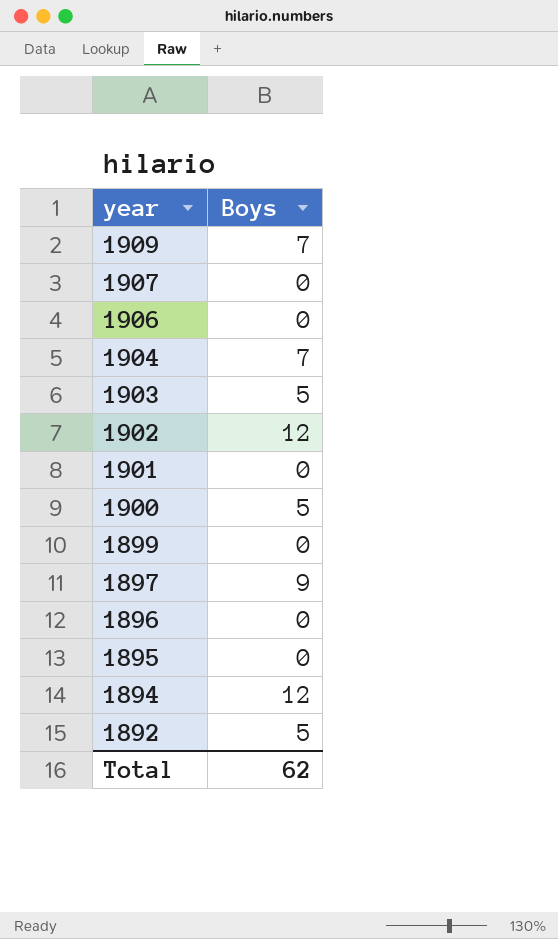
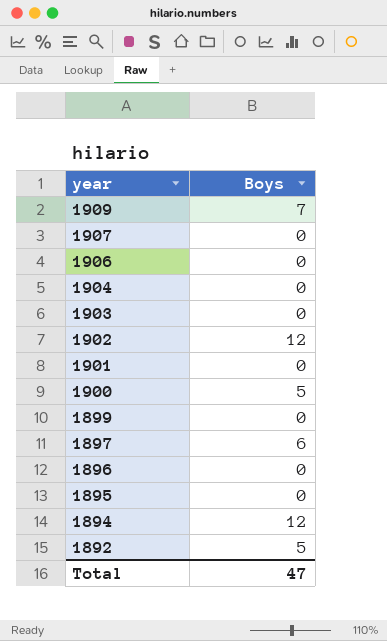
1904 | Boys: 7 -> 0
1903 | Boys: 5 -> 0
1897 | Boys: 9 -> 6
Total | Boys: 62 -> 47

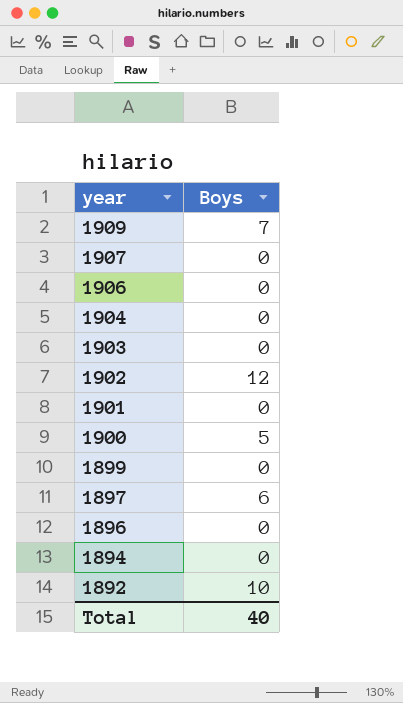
row 1895: 0 -> none
1894 | Boys: 12 -> 0
1892 | Boys: 5 -> 10
Total | Boys: 47 -> 40

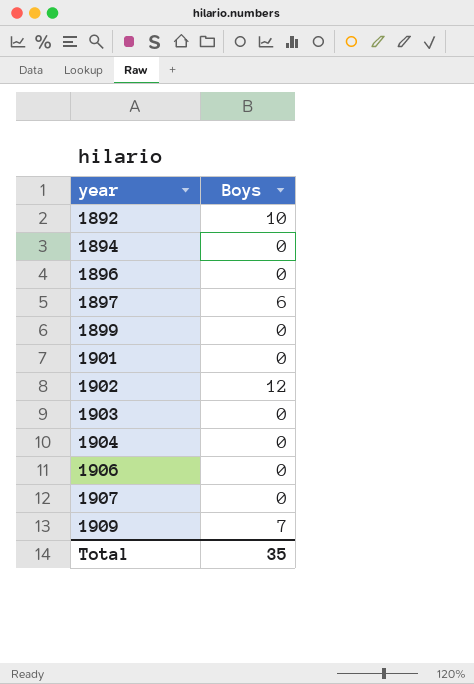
row order: year descending -> year ascending
row 1900: 5 -> none
Total | Boys: 40 -> 35

